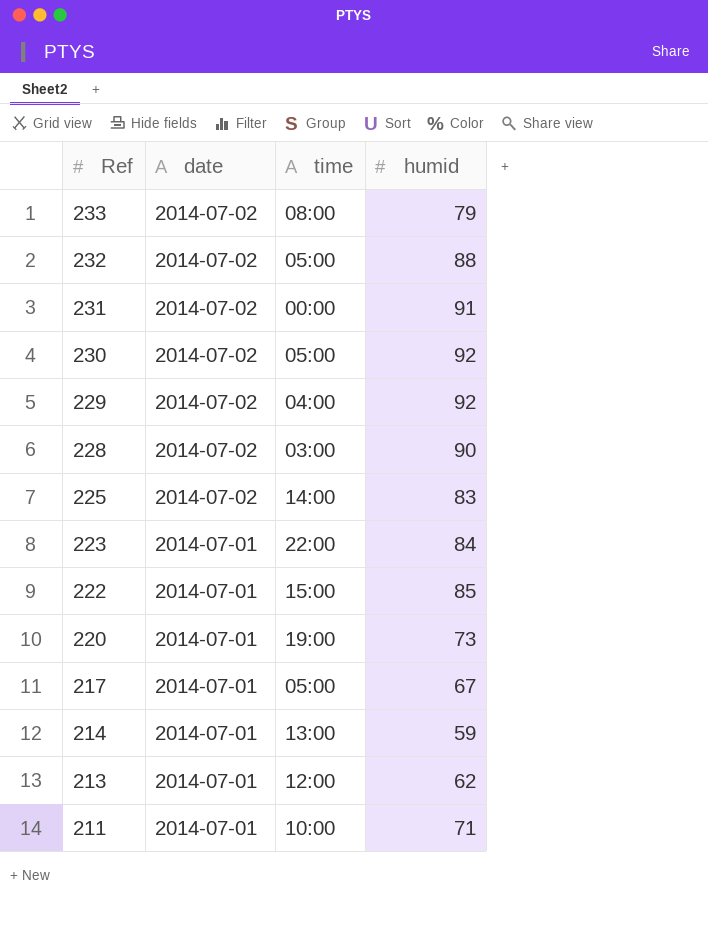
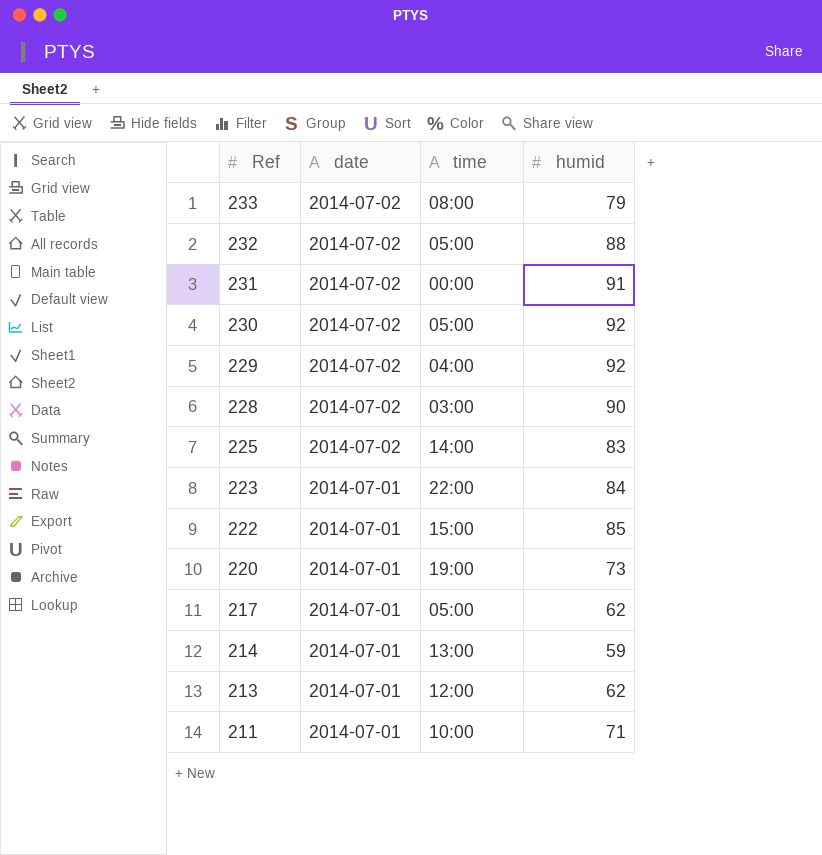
217 | humid: 67 -> 62

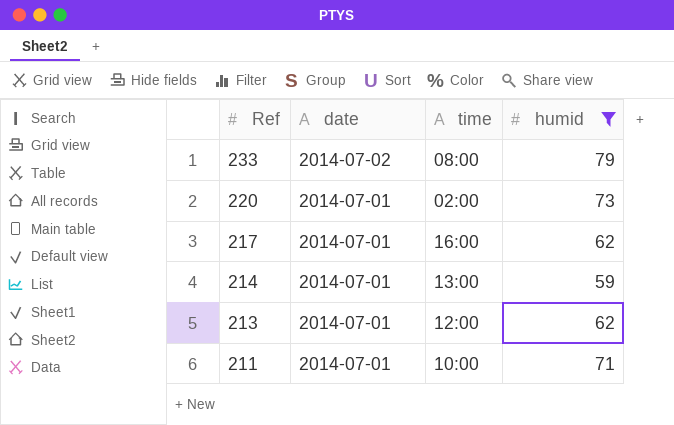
filter: none -> humid <= 79
220 | time: 19:00 -> 02:00
217 | time: 05:00 -> 16:00

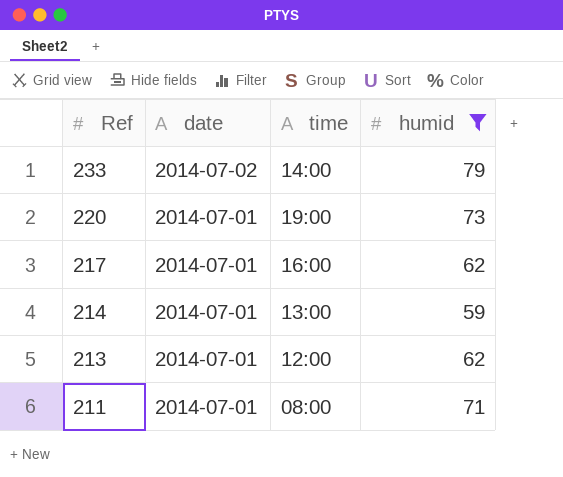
233 | time: 08:00 -> 14:00
220 | time: 02:00 -> 19:00
211 | time: 10:00 -> 08:00

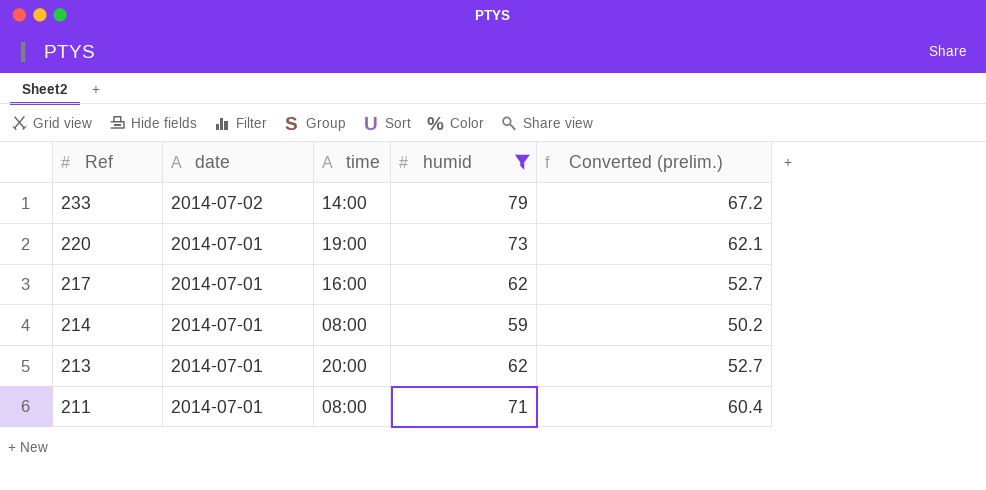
column Converted (prelim.) | formula: none -> [humid] * 0.85
214 | time: 13:00 -> 08:00
213 | time: 12:00 -> 20:00

